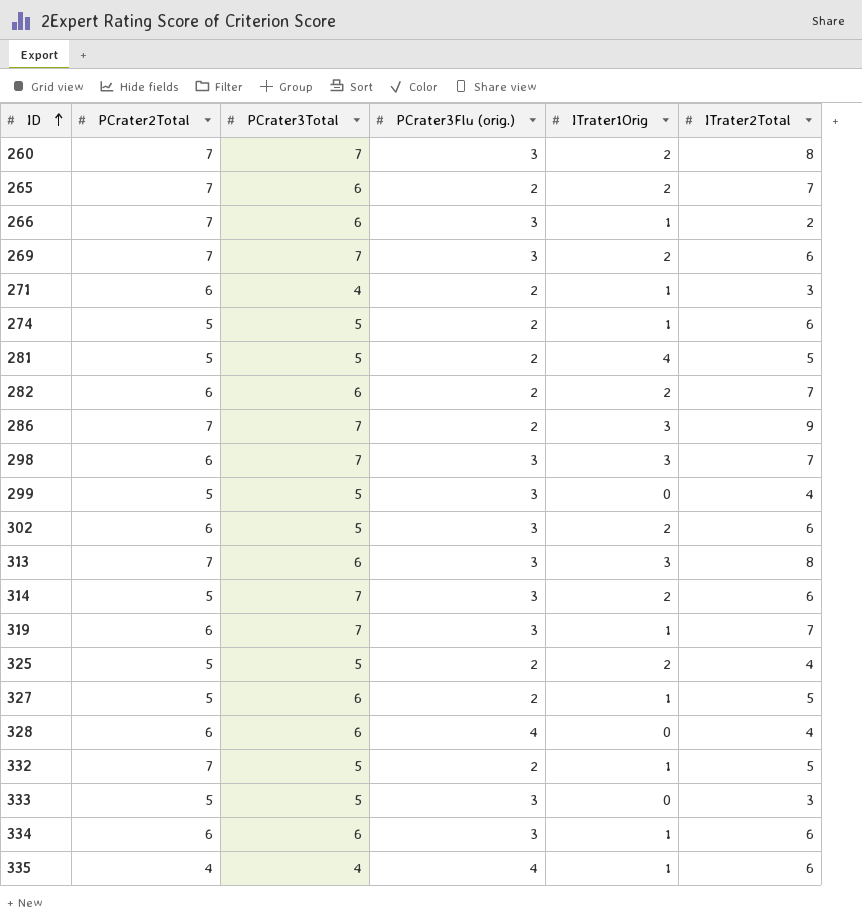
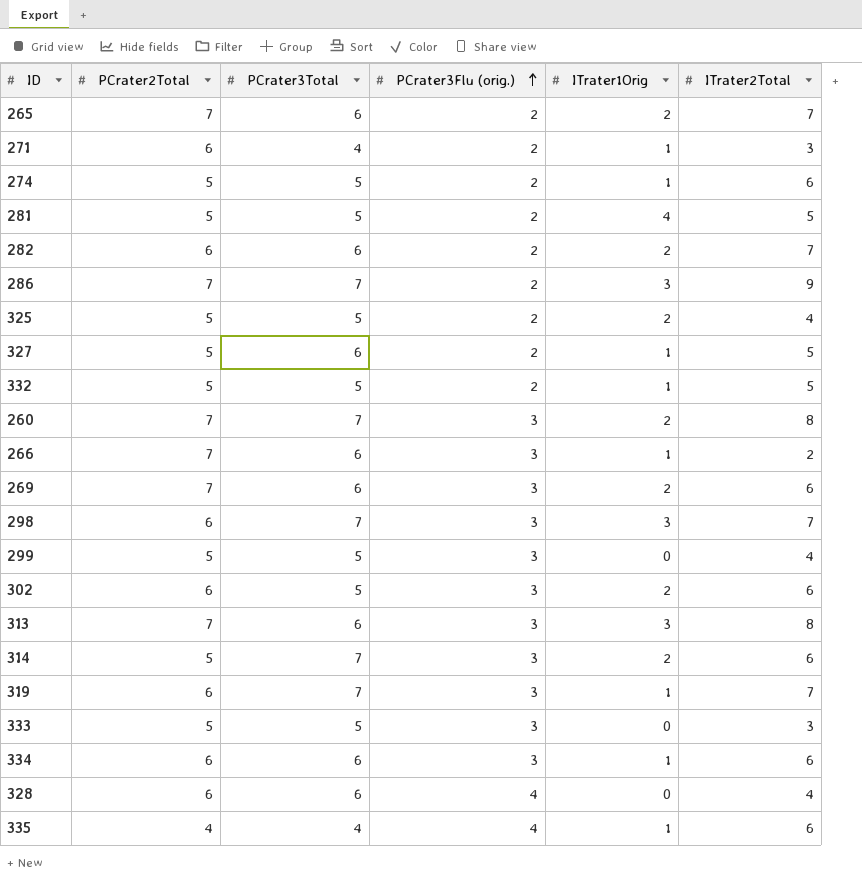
row order: ID ascending -> PCrater3Flu (orig.) ascending
332 | PCrater2Total: 7 -> 5
269 | PCrater3Total: 7 -> 6

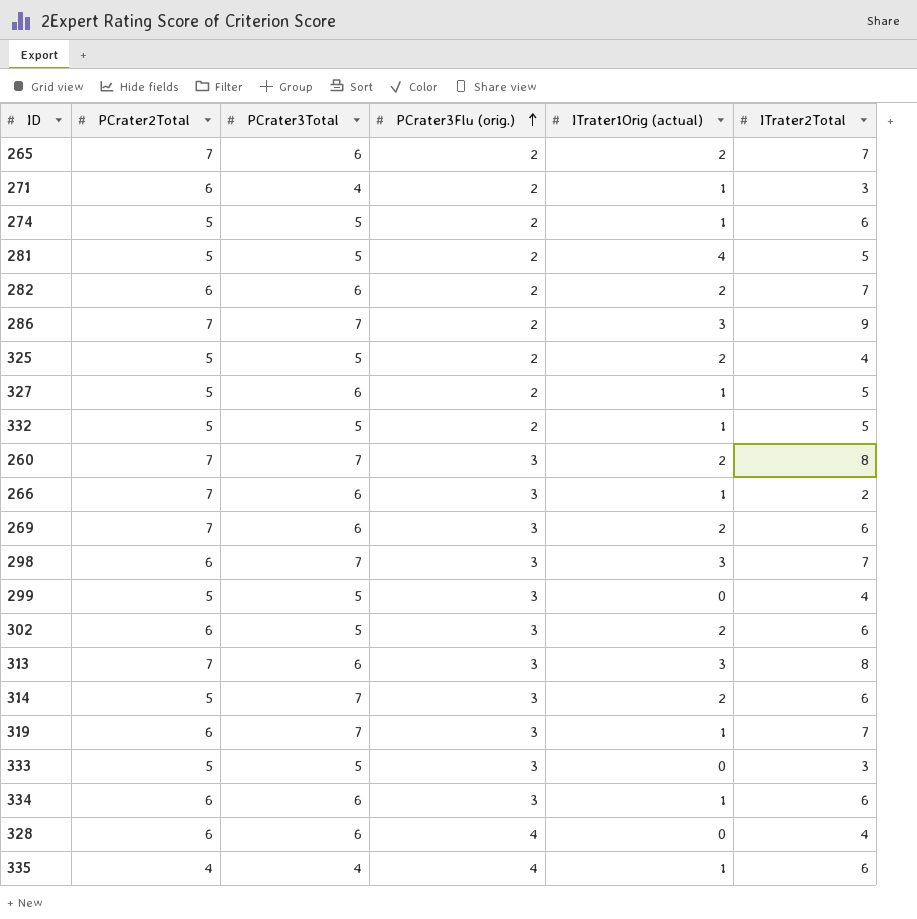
column name: ITrater1Orig -> ITrater1Orig (actual)

